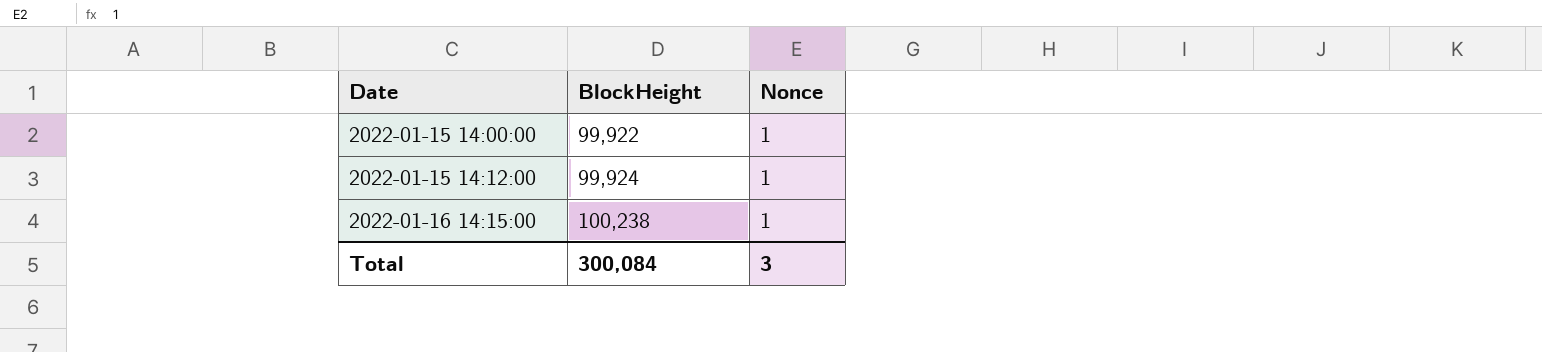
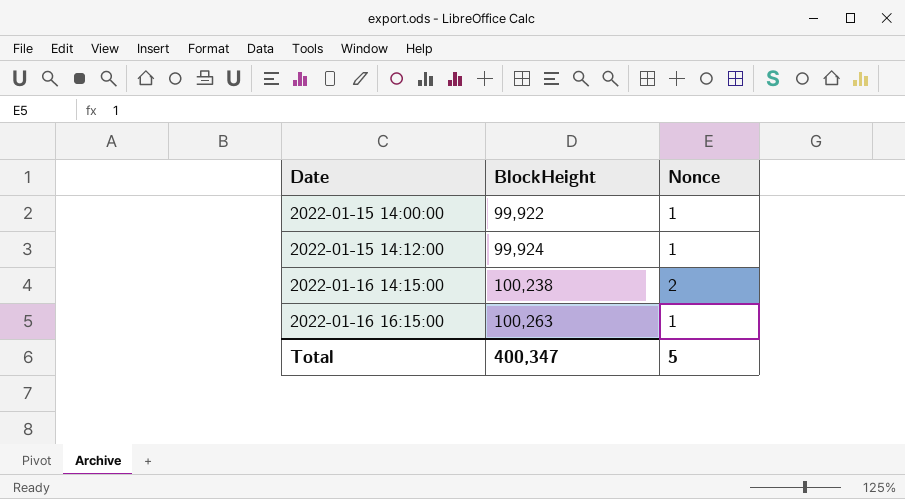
2022-01-16 14:15:00 | Nonce: 1 -> 2
row 2022-01-16 16:15:00: none -> 100,263 | 1
Total | BlockHeight: 300,084 -> 400,347
Total | Nonce: 3 -> 5

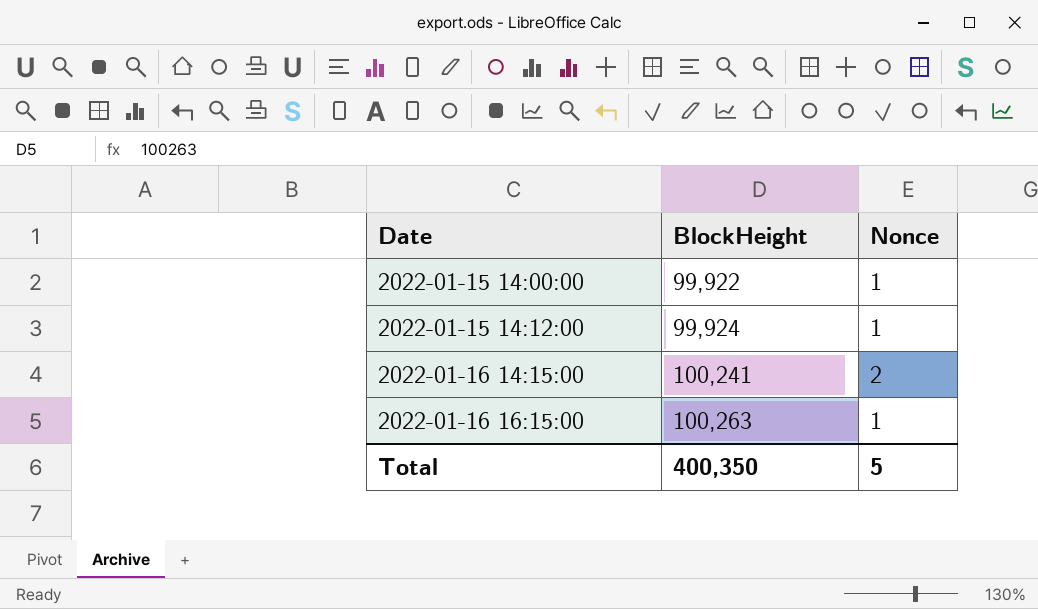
2022-01-16 14:15:00 | BlockHeight: 100,238 -> 100,241
Total | BlockHeight: 400,347 -> 400,350

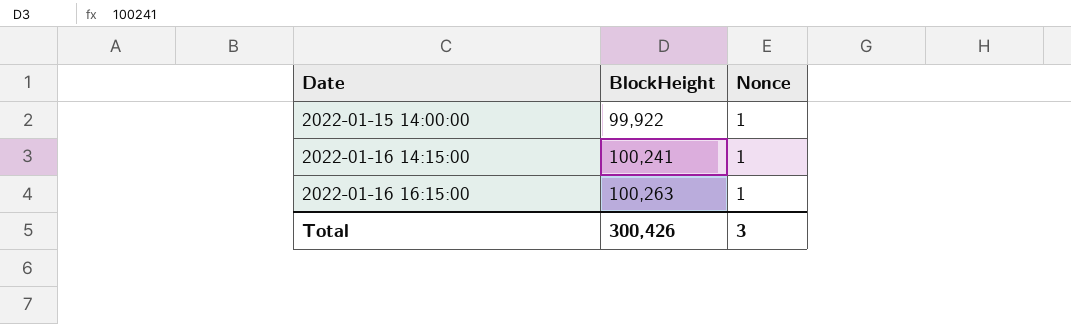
row 2022-01-15 14:12:00: 99,924 | 1 -> none
2022-01-16 14:15:00 | Nonce: 2 -> 1
Total | BlockHeight: 400,350 -> 300,426
Total | Nonce: 5 -> 3

